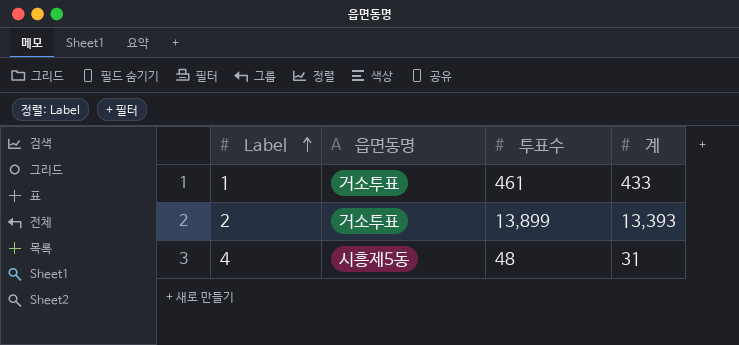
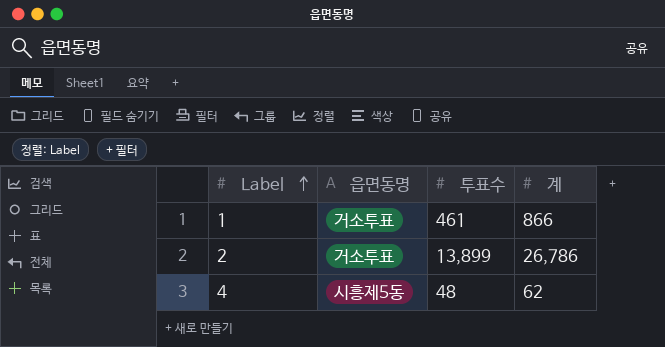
1 | 계: 433 -> 866
2 | 계: 13,393 -> 26,786
4 | 계: 31 -> 62

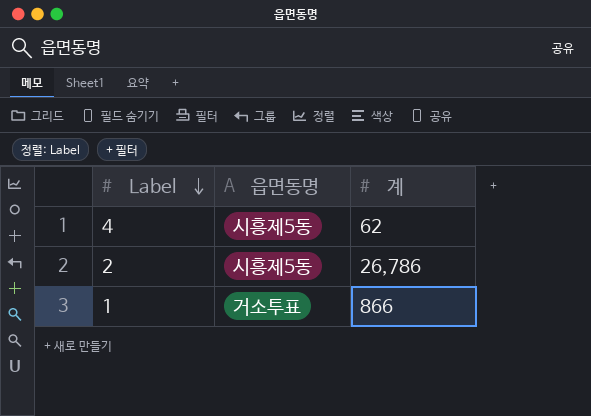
row order: Label ascending -> Label descending
column 투표수 | position: 3 -> none
2 | 읍면동명: 거소투표 -> 시흥제5동

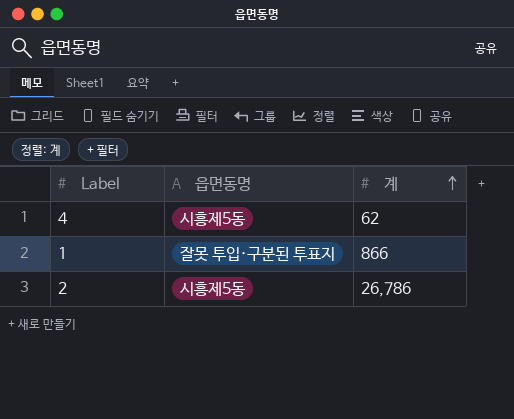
row order: Label descending -> 계 ascending
1 | 읍면동명: 거소투표 -> 잘못 투입·구분된 투표지

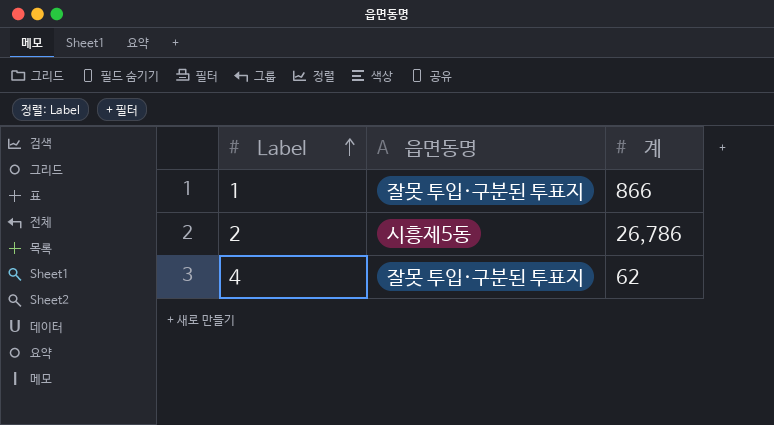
row order: 계 ascending -> Label ascending
4 | 읍면동명: 시흥제5동 -> 잘못 투입·구분된 투표지

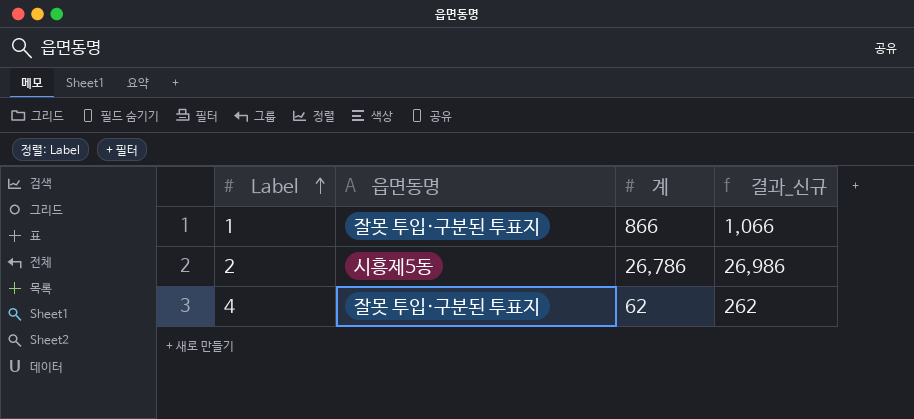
column 결과_신규 | formula: none -> [계] + 200

